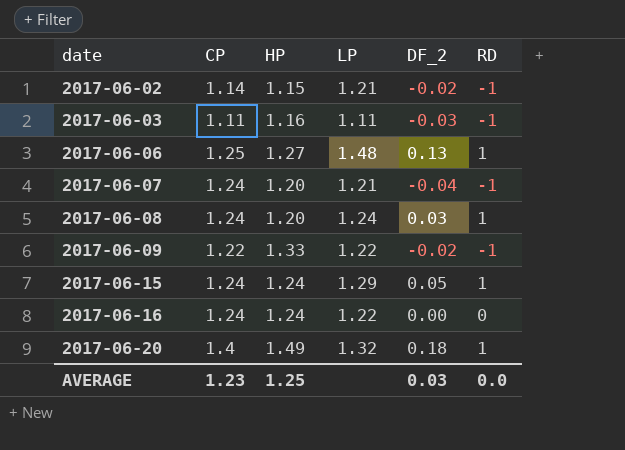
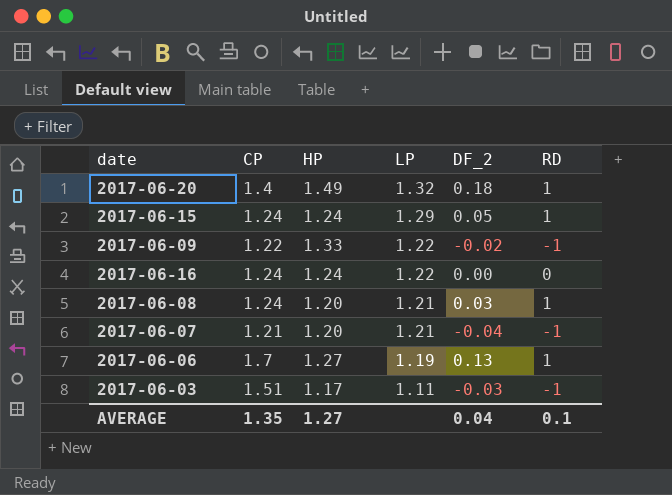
row order: date ascending -> LP descending
row 2017-06-02: 1.14 | 1.15 | 1.21 | -0.02 | -1 -> none
2017-06-08 | LP: 1.24 -> 1.21
2017-06-07 | CP: 1.24 -> 1.21
2017-06-06 | CP: 1.25 -> 1.7
2017-06-06 | LP: 1.48 -> 1.19
2017-06-03 | CP: 1.11 -> 1.51
2017-06-03 | HP: 1.16 -> 1.17
AVERAGE | CP: 1.23 -> 1.35
AVERAGE | HP: 1.25 -> 1.27
AVERAGE | DF_2: 0.03 -> 0.04
AVERAGE | RD: 0.0 -> 0.1

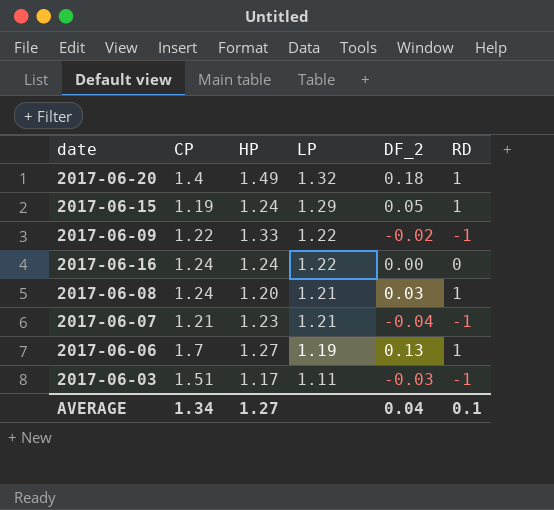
2017-06-15 | CP: 1.24 -> 1.19
2017-06-07 | HP: 1.20 -> 1.23
AVERAGE | CP: 1.35 -> 1.34

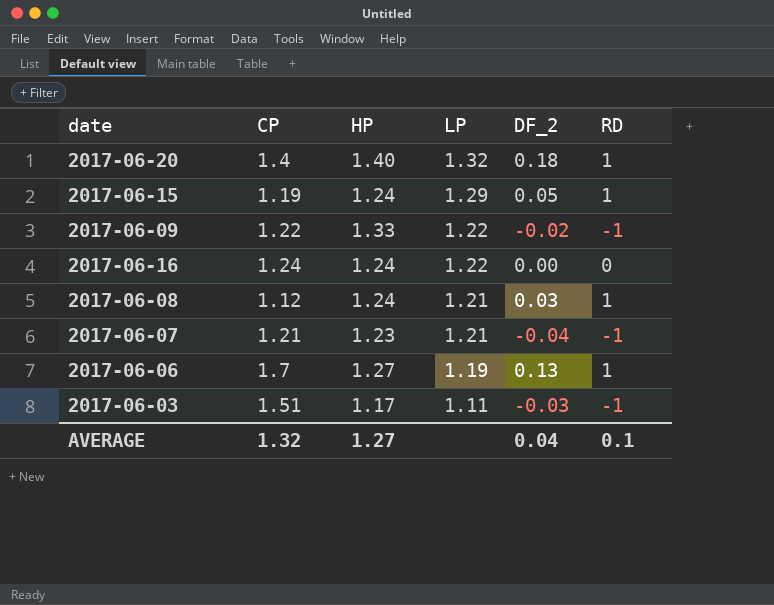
2017-06-20 | HP: 1.49 -> 1.40
2017-06-08 | CP: 1.24 -> 1.12
2017-06-08 | HP: 1.20 -> 1.24
AVERAGE | CP: 1.34 -> 1.32

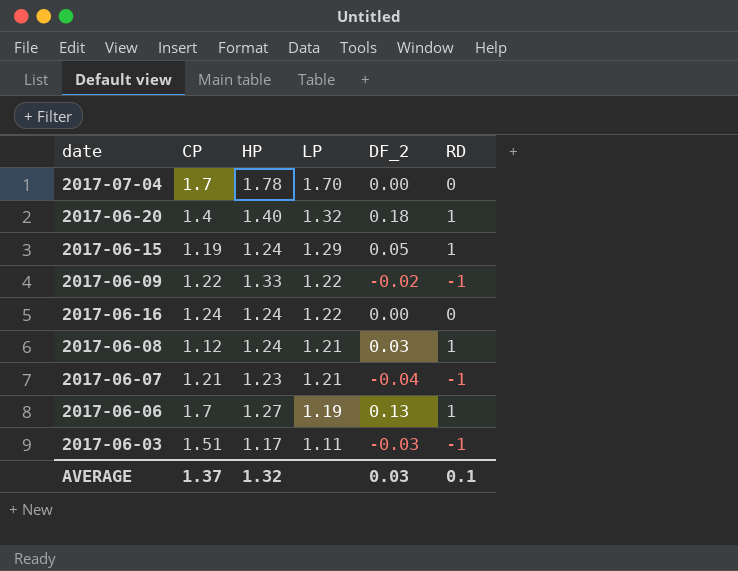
row 2017-07-04: none -> 1.7 | 1.78 | 1.70 | 0.00 | 0
AVERAGE | CP: 1.32 -> 1.37
AVERAGE | HP: 1.27 -> 1.32
AVERAGE | DF_2: 0.04 -> 0.03

